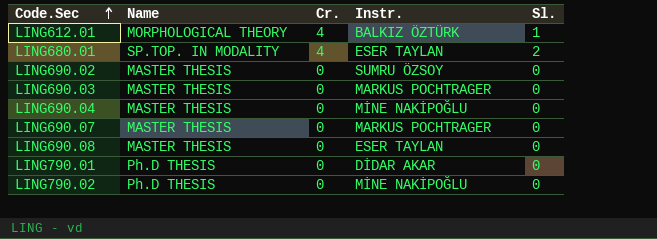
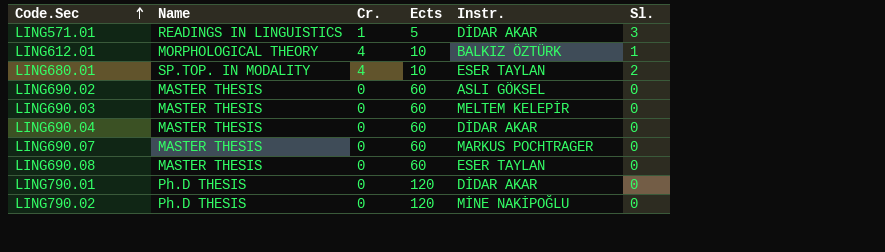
column Ects | position: none -> 4
row LING571.01: none -> READINGS IN LINGUISTICS | 1 | 5 | DİDAR AKAR | 3
LING690.02 | Instr.: SUMRU ÖZSOY -> ASLI GÖKSEL
LING690.03 | Instr.: MARKUS POCHTRAGER -> MELTEM KELEPİR
LING690.04 | Instr.: MİNE NAKİPOĞLU -> DİDAR AKAR

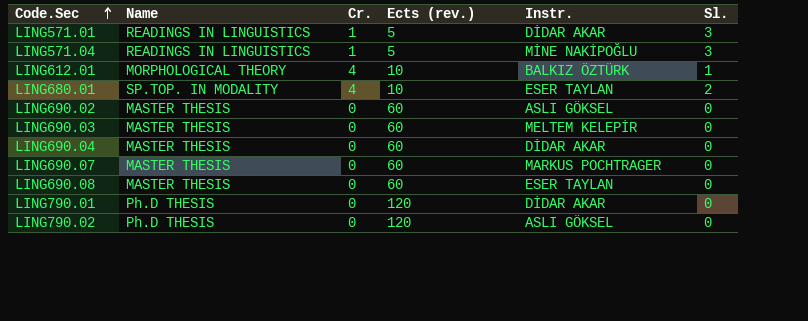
column name: Ects -> Ects (rev.)
row LING571.04: none -> READINGS IN LINGUISTICS | 1 | 5 | MİNE NAKİPOĞLU | 3
LING790.02 | Instr.: MİNE NAKİPOĞLU -> ASLI GÖKSEL

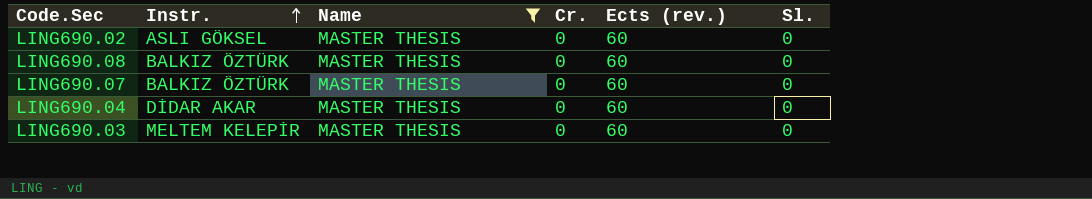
filter: none -> Name = MASTER THESIS
row order: Code.Sec ascending -> Instr. ascending
column Instr. | position: 5 -> 2
LING690.08 | Instr.: ESER TAYLAN -> BALKIZ ÖZTÜRK
LING690.07 | Instr.: MARKUS POCHTRAGER -> BALKIZ ÖZTÜRK

